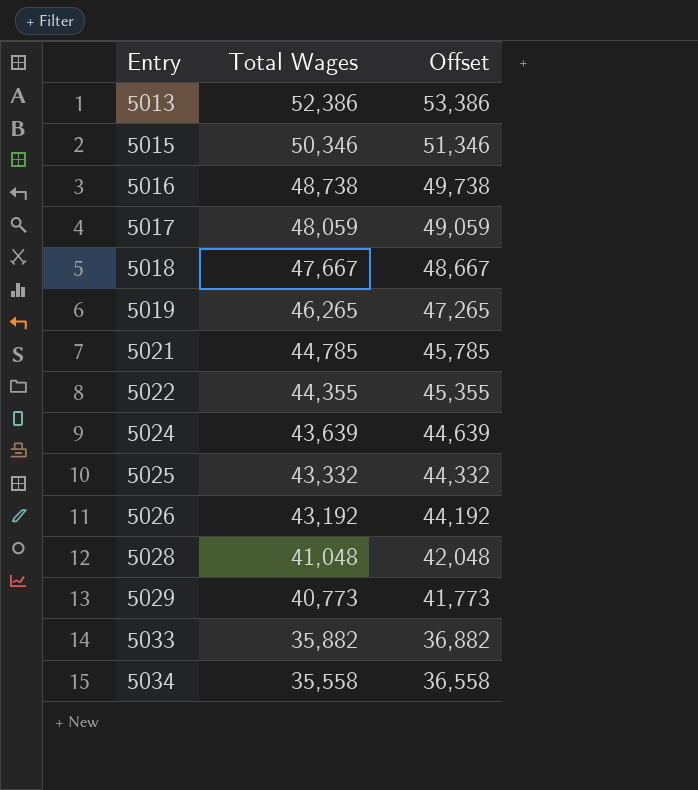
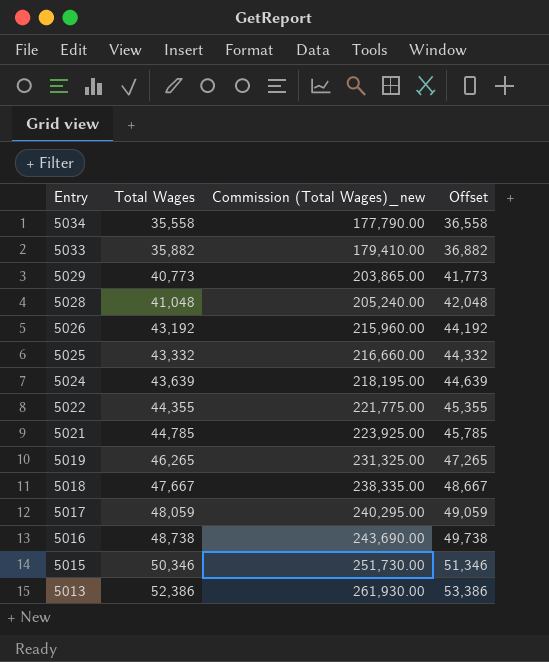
row order: Entry ascending -> Entry descending
column Commission (Total Wages)_new | formula: none -> [Total Wages] * 5

